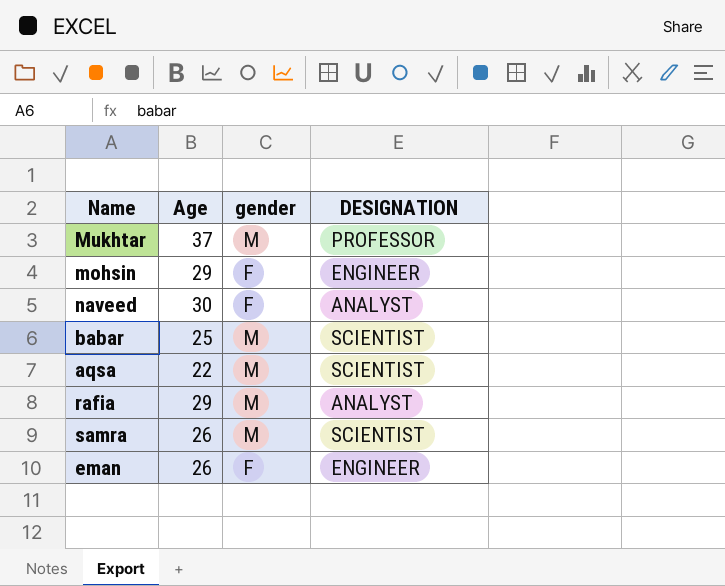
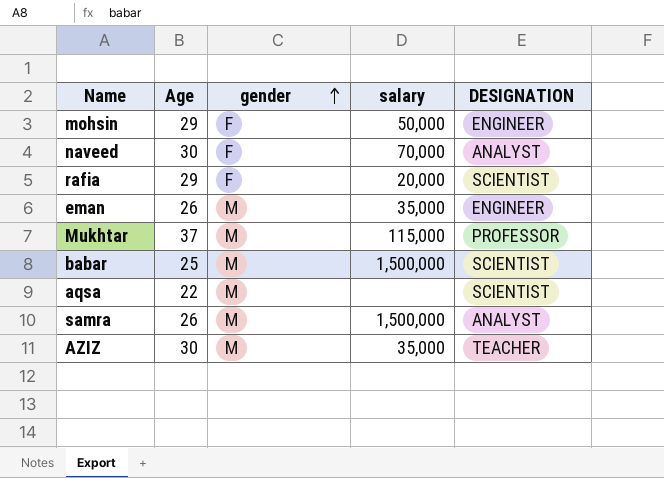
row order: none -> gender ascending
column salary | position: none -> 4
rafia | gender: M -> F
rafia | DESIGNATION: ANALYST -> SCIENTIST
eman | gender: F -> M
samra | DESIGNATION: SCIENTIST -> ANALYST
row AZIZ: none -> 30 | M | 35,000 | TEACHER

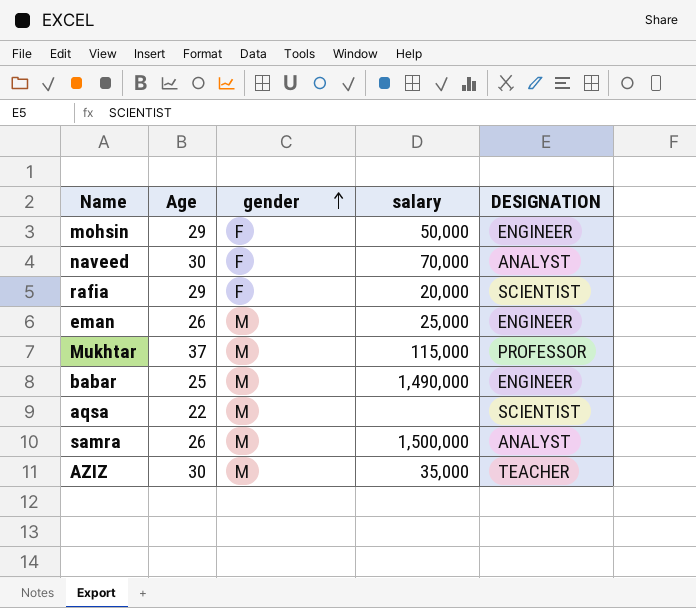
eman | salary: 35,000 -> 25,000
babar | salary: 1,500,000 -> 1,490,000
babar | DESIGNATION: SCIENTIST -> ENGINEER

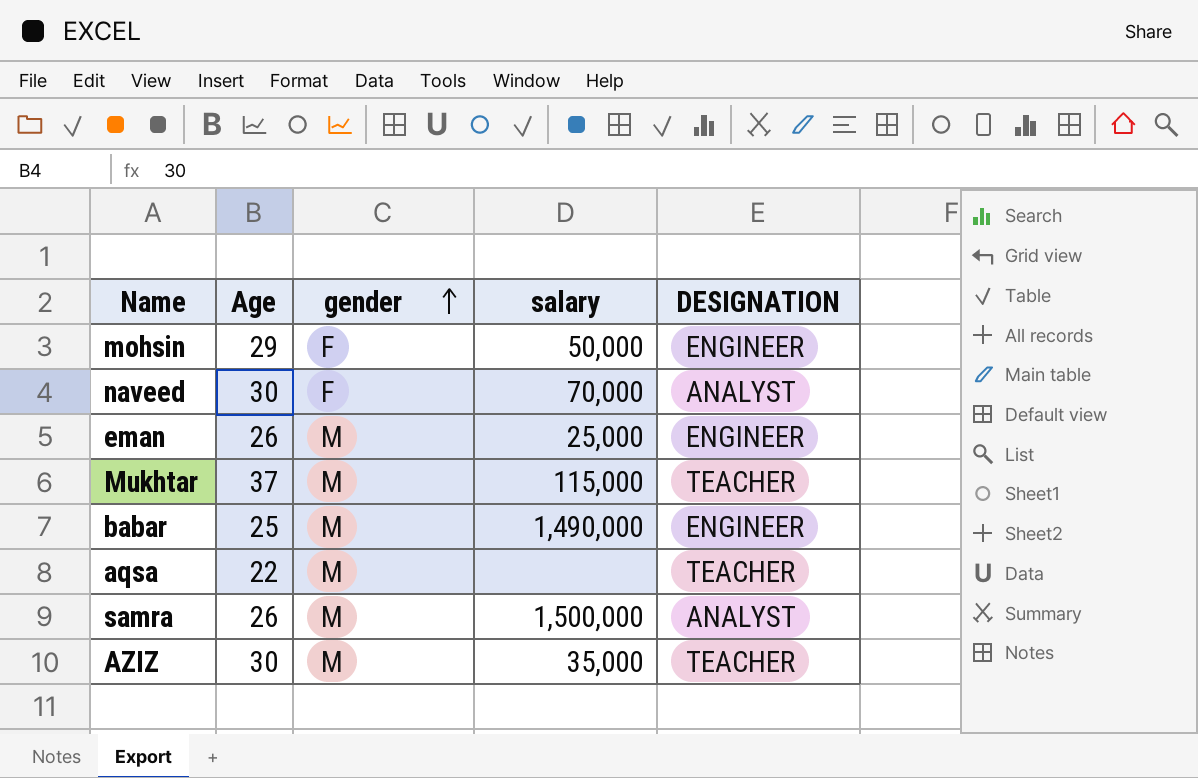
row rafia: 29 | F | 20,000 | SCIENTIST -> none
Mukhtar | DESIGNATION: PROFESSOR -> TEACHER
aqsa | DESIGNATION: SCIENTIST -> TEACHER

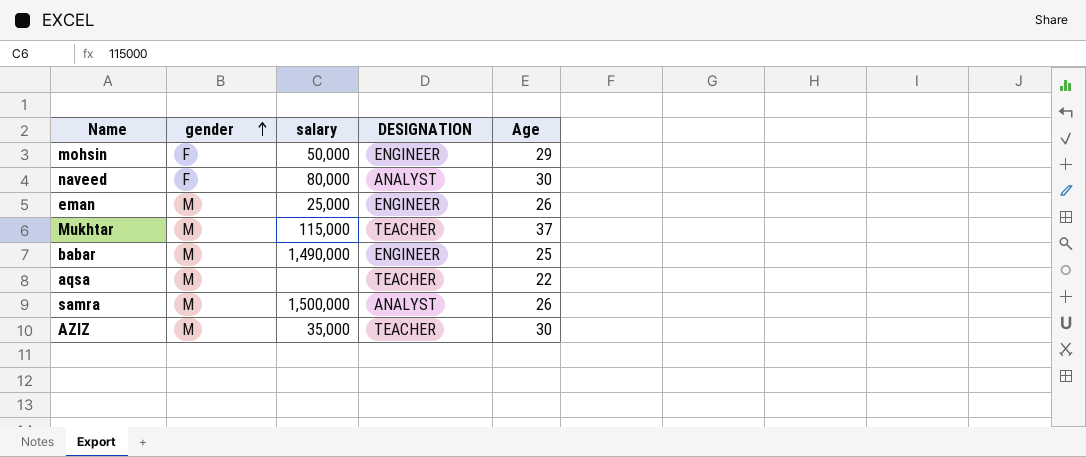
column Age | position: 2 -> 5
naveed | salary: 70,000 -> 80,000

